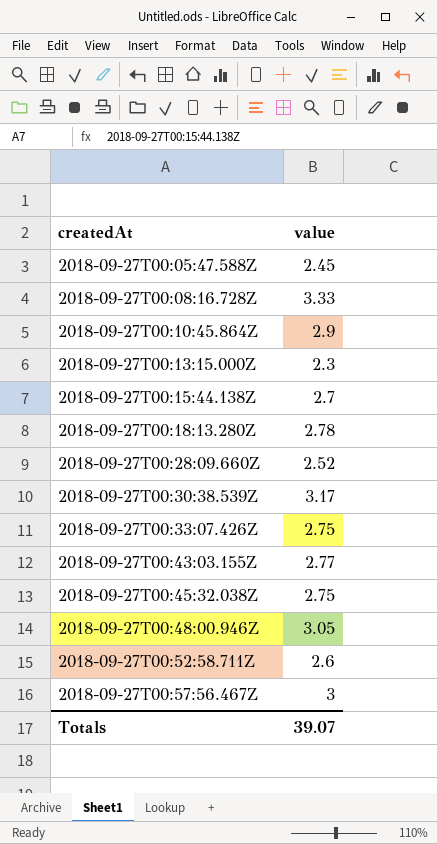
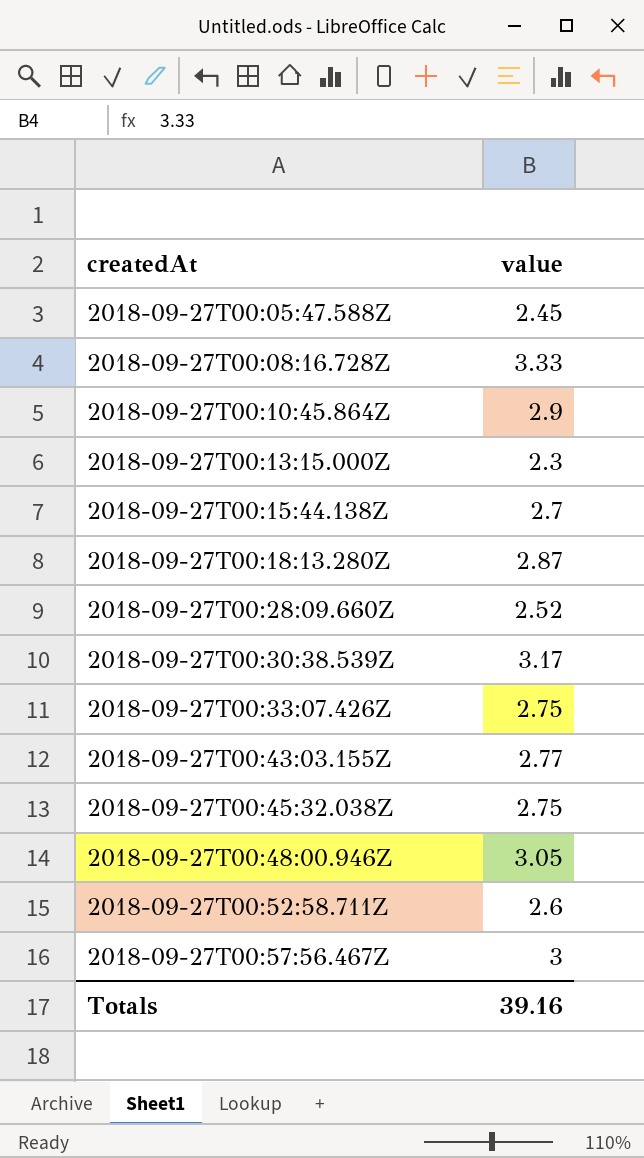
2018-09-27T00:18:13.280Z | value: 2.78 -> 2.87
Totals | value: 39.07 -> 39.16

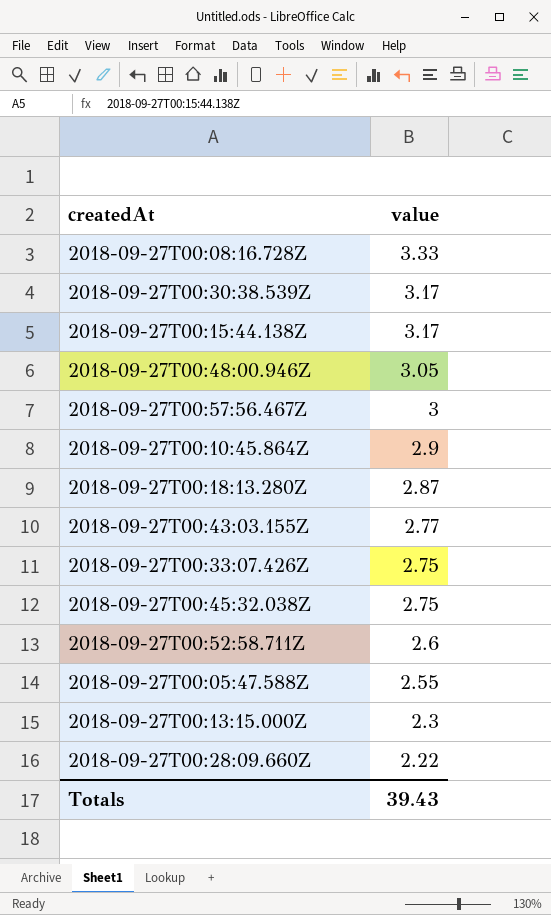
row order: createdAt ascending -> value descending
2018-09-27T00:15:44.138Z | value: 2.7 -> 3.17
2018-09-27T00:05:47.588Z | value: 2.45 -> 2.55
2018-09-27T00:28:09.660Z | value: 2.52 -> 2.22
Totals | value: 39.16 -> 39.43

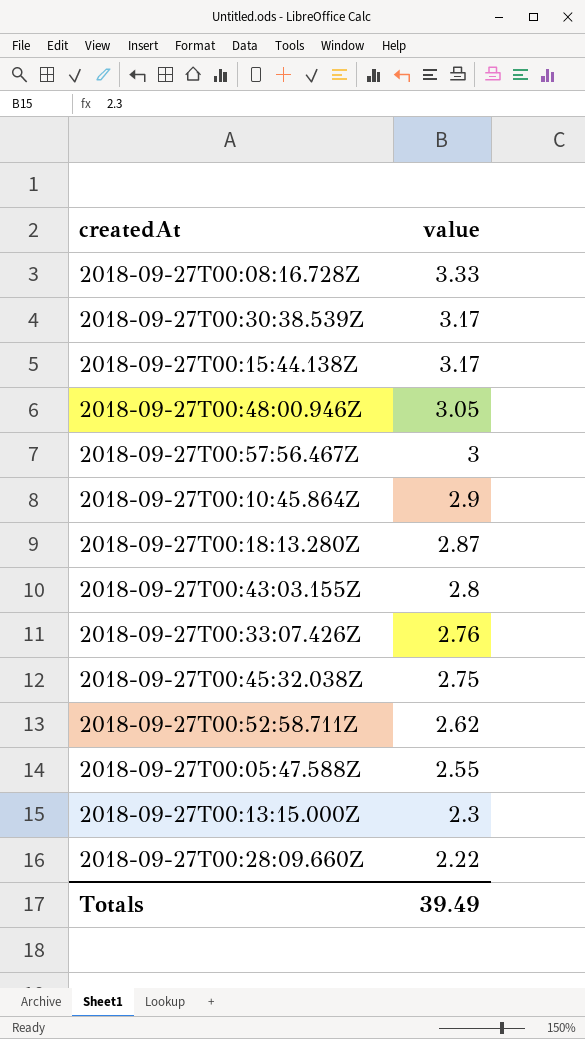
2018-09-27T00:43:03.155Z | value: 2.77 -> 2.8
2018-09-27T00:33:07.426Z | value: 2.75 -> 2.76
2018-09-27T00:52:58.711Z | value: 2.6 -> 2.62
Totals | value: 39.43 -> 39.49

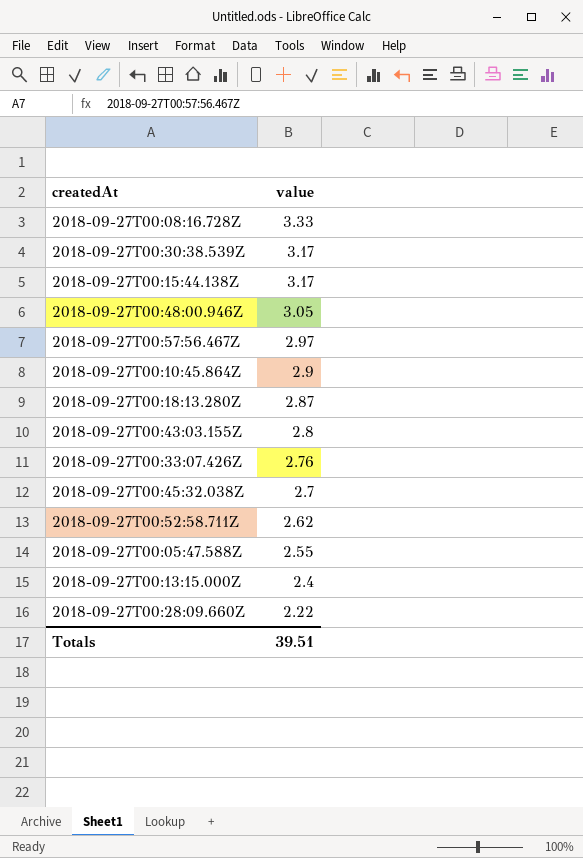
2018-09-27T00:57:56.467Z | value: 3 -> 2.97
2018-09-27T00:45:32.038Z | value: 2.75 -> 2.7
2018-09-27T00:13:15.000Z | value: 2.3 -> 2.4
Totals | value: 39.49 -> 39.51

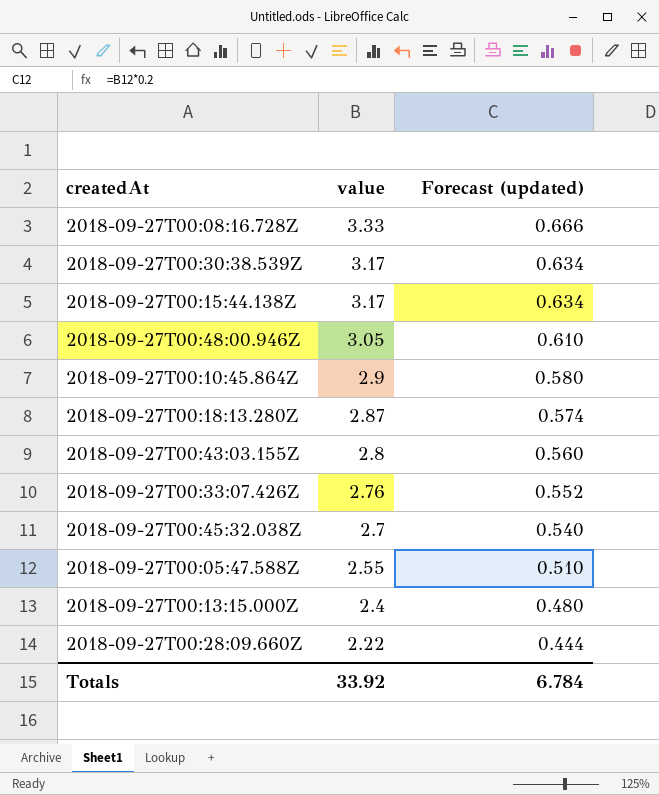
column Forecast (updated) | formula: none -> [value] * 0.2
row 2018-09-27T00:57:56.467Z: 2.97 -> none
row 2018-09-27T00:52:58.711Z: 2.62 -> none
Totals | value: 39.51 -> 33.92

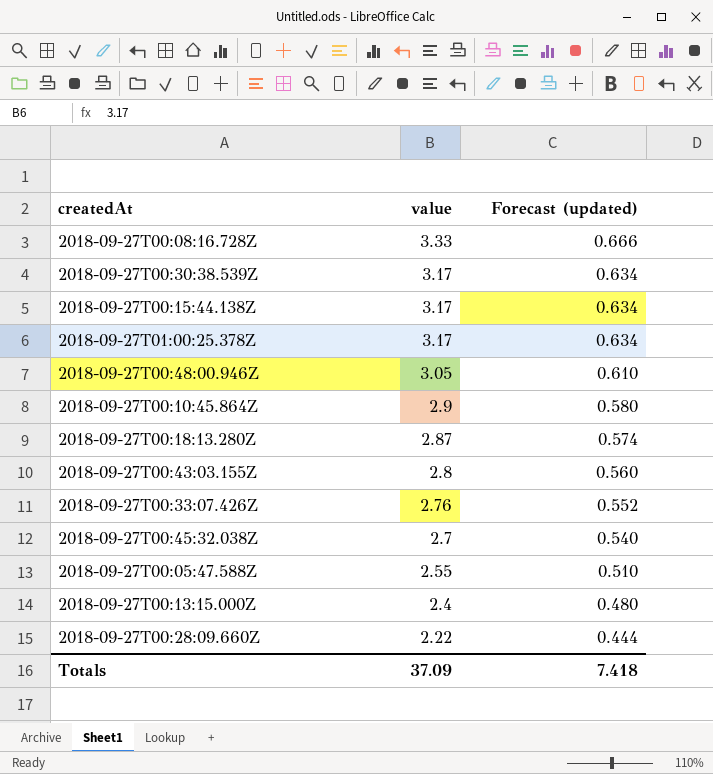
row 2018-09-27T01:00:25.378Z: none -> 3.17 | 0.634
Totals | value: 33.92 -> 37.09
Totals | Forecast (updated): 6.784 -> 7.418

